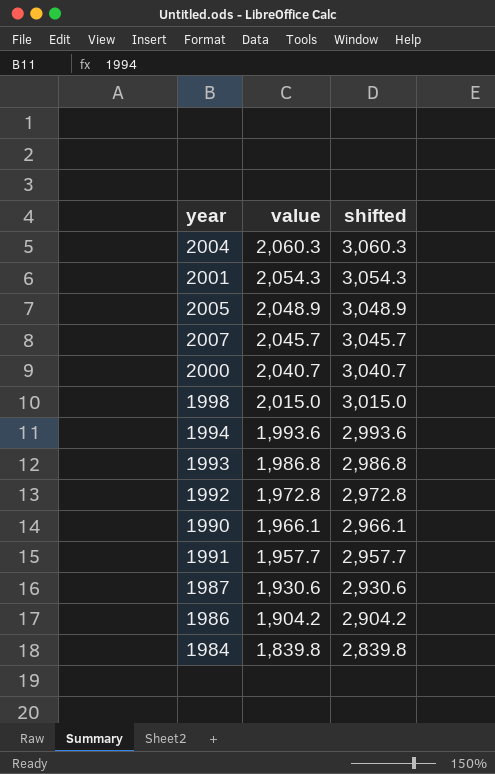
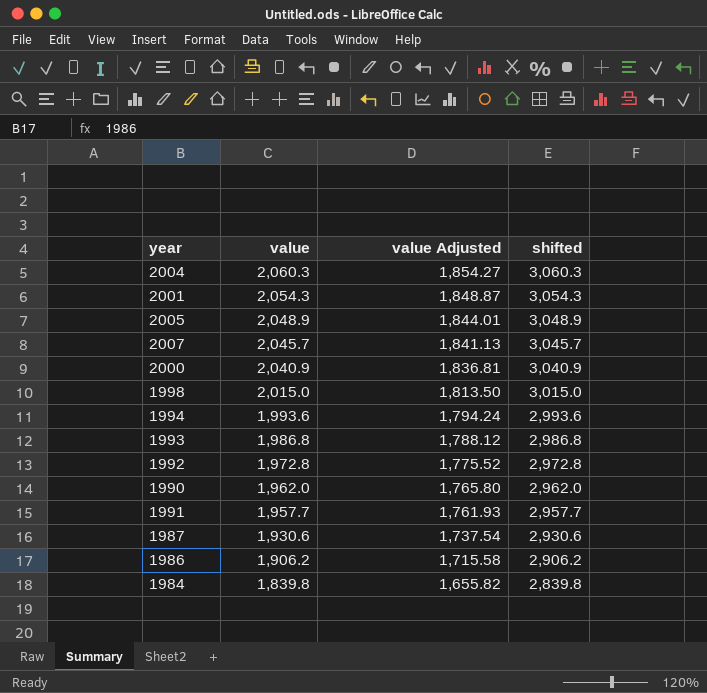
column value Adjusted | formula: none -> [value] * 0.9
2000 | value: 2,040.7 -> 2,040.9
2000 | shifted: 3,040.7 -> 3,040.9
1990 | value: 1,966.1 -> 1,962.0
1990 | shifted: 2,966.1 -> 2,962.0
1986 | value: 1,904.2 -> 1,906.2
1986 | shifted: 2,904.2 -> 2,906.2

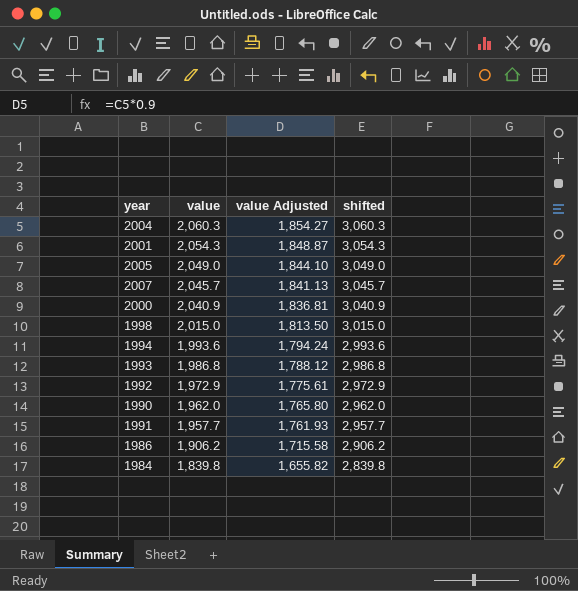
row 1987: 1,930.6 | 1,737.54 | 2,930.6 -> none
2005 | value: 2,048.9 -> 2,049.0
2005 | value Adjusted: 1,844.01 -> 1,844.10
2005 | shifted: 3,048.9 -> 3,049.0
1992 | value: 1,972.8 -> 1,972.9
1992 | value Adjusted: 1,775.52 -> 1,775.61
1992 | shifted: 2,972.8 -> 2,972.9

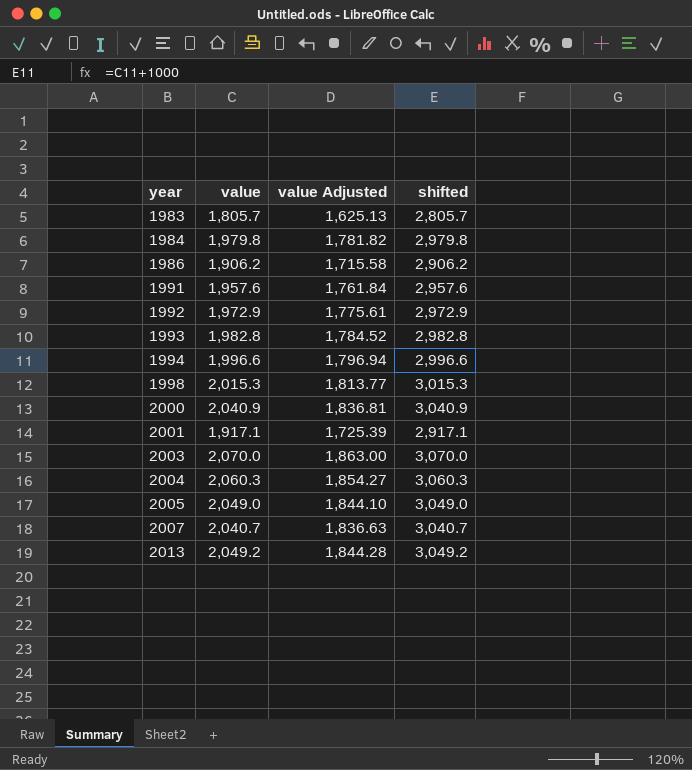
row order: value descending -> year ascending
row 1990: 1,962.0 | 1,765.80 | 2,962.0 -> none
row 1983: none -> 1,805.7 | 1,625.13 | 2,805.7
1984 | value: 1,839.8 -> 1,979.8
1984 | value Adjusted: 1,655.82 -> 1,781.82
1984 | shifted: 2,839.8 -> 2,979.8
1991 | value: 1,957.7 -> 1,957.6
1991 | value Adjusted: 1,761.93 -> 1,761.84
1991 | shifted: 2,957.7 -> 2,957.6
1993 | value: 1,986.8 -> 1,982.8
1993 | value Adjusted: 1,788.12 -> 1,784.52
1993 | shifted: 2,986.8 -> 2,982.8
1994 | value: 1,993.6 -> 1,996.6
1994 | value Adjusted: 1,794.24 -> 1,796.94
1994 | shifted: 2,993.6 -> 2,996.6
1998 | value: 2,015.0 -> 2,015.3
1998 | value Adjusted: 1,813.50 -> 1,813.77
1998 | shifted: 3,015.0 -> 3,015.3
2001 | value: 2,054.3 -> 1,917.1
2001 | value Adjusted: 1,848.87 -> 1,725.39
2001 | shifted: 3,054.3 -> 2,917.1
row 2003: none -> 2,070.0 | 1,863.00 | 3,070.0
2007 | value: 2,045.7 -> 2,040.7
2007 | value Adjusted: 1,841.13 -> 1,836.63
2007 | shifted: 3,045.7 -> 3,040.7
row 2013: none -> 2,049.2 | 1,844.28 | 3,049.2

